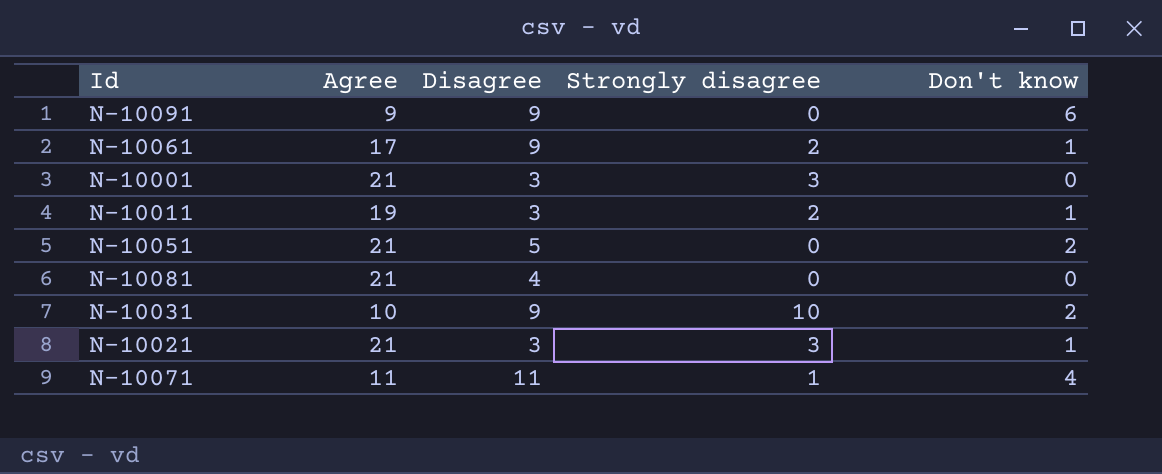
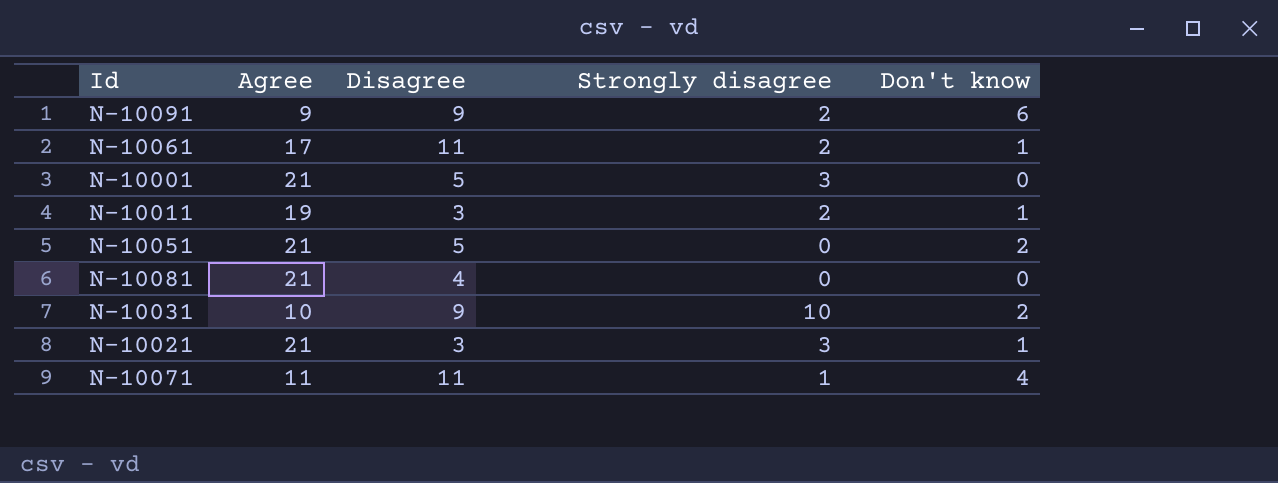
N-10091 | Strongly disagree: 0 -> 2
N-10061 | Disagree: 9 -> 11
N-10001 | Disagree: 3 -> 5

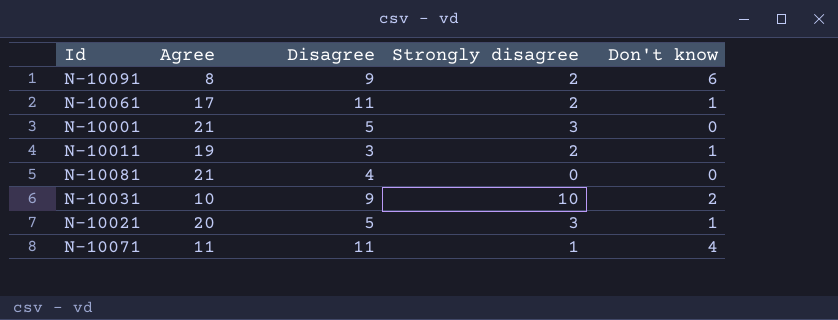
row N-10051: 21 | 5 | 0 | 2 -> none
N-10091 | Agree: 9 -> 8
N-10021 | Agree: 21 -> 20
N-10021 | Disagree: 3 -> 5

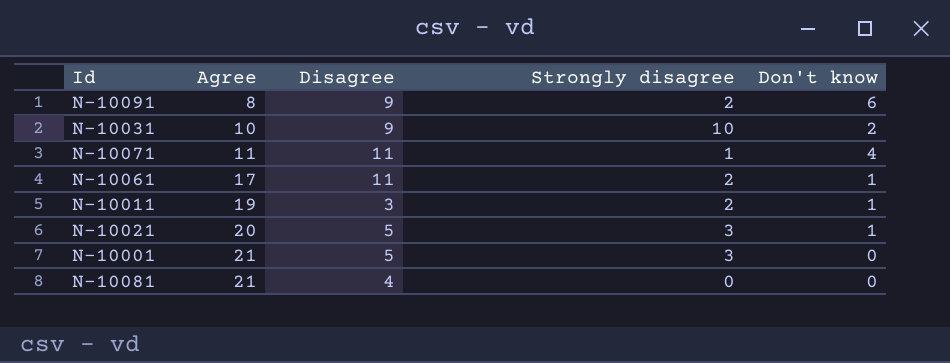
row order: none -> Agree ascending

